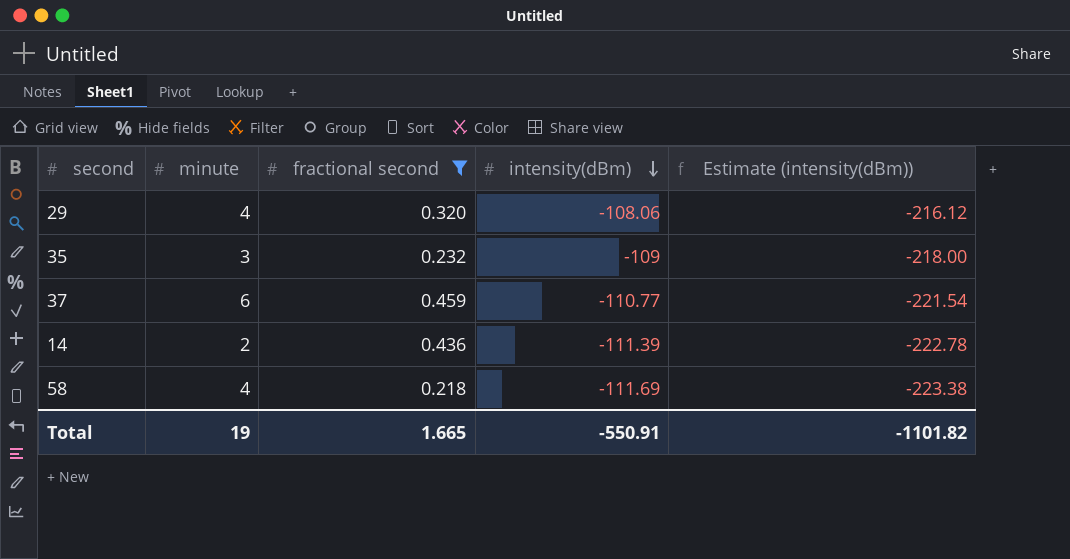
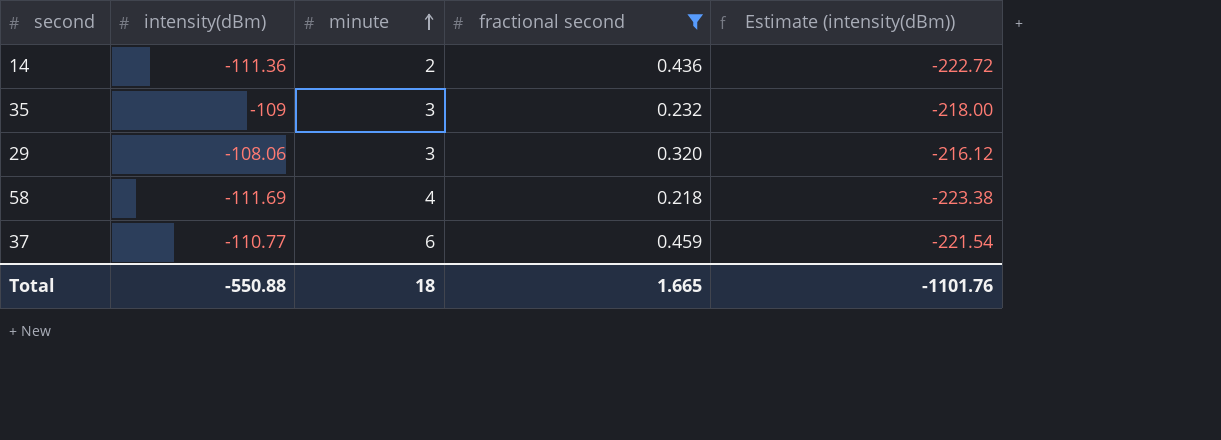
row order: intensity(dBm) descending -> minute ascending
column intensity(dBm) | position: 4 -> 2
14 | intensity(dBm): -111.39 -> -111.36
14 | Estimate (intensity(dBm)): -222.78 -> -222.72
29 | minute: 4 -> 3
Total | intensity(dBm): -550.91 -> -550.88
Total | minute: 19 -> 18
Total | Estimate (intensity(dBm)): -1101.82 -> -1101.76

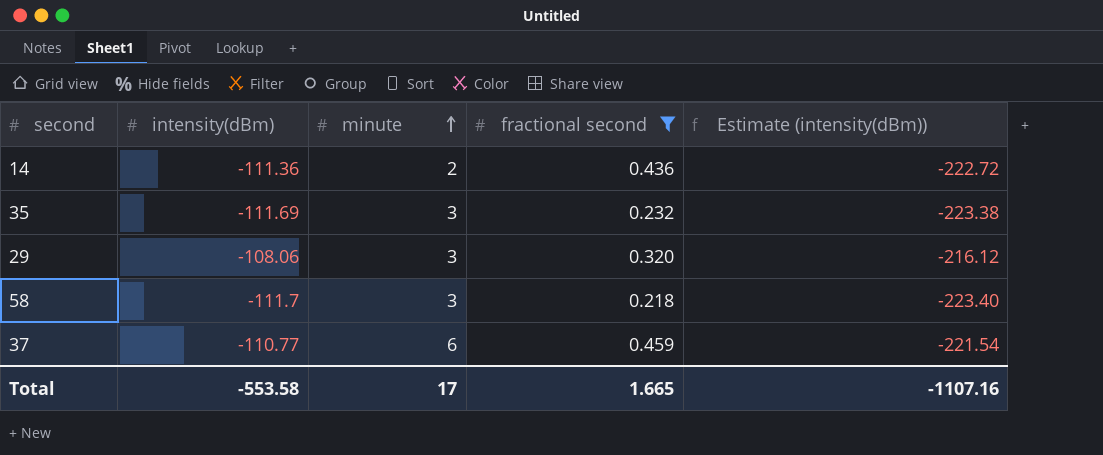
35 | intensity(dBm): -109 -> -111.69
35 | Estimate (intensity(dBm)): -218.00 -> -223.38
58 | intensity(dBm): -111.69 -> -111.7
58 | minute: 4 -> 3
58 | Estimate (intensity(dBm)): -223.38 -> -223.40
Total | intensity(dBm): -550.88 -> -553.58
Total | minute: 18 -> 17
Total | Estimate (intensity(dBm)): -1101.76 -> -1107.16

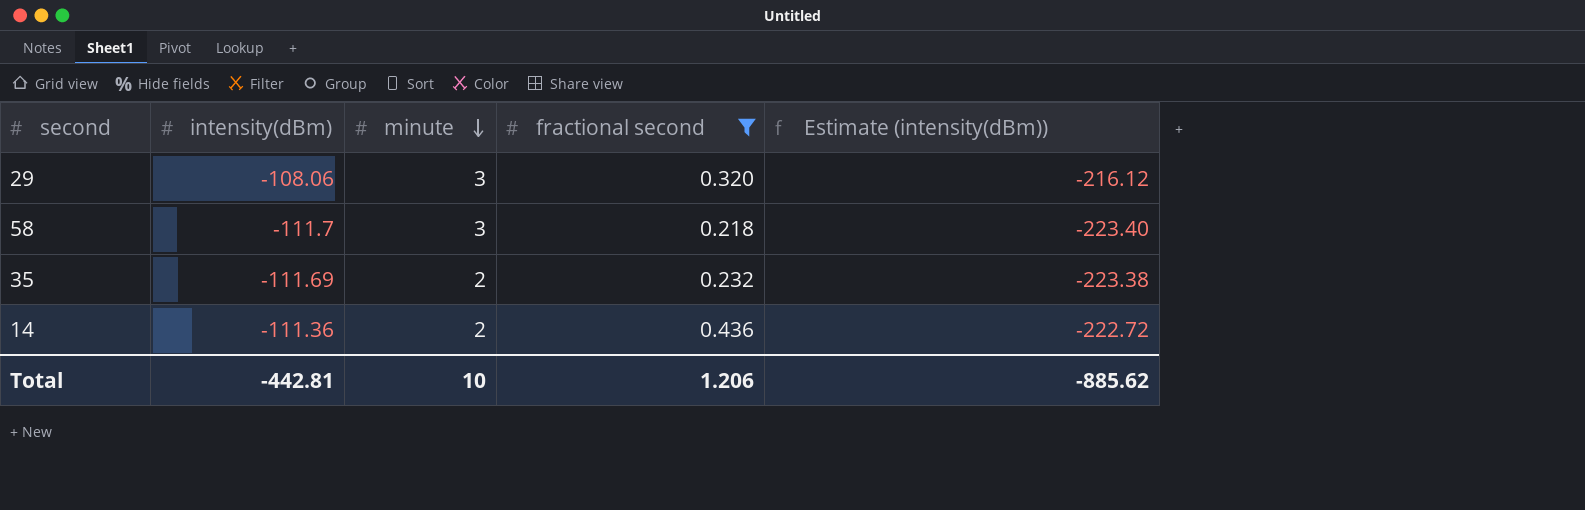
row order: minute ascending -> minute descending
row 37: -110.77 | 6 | 0.459 | -221.54 -> none
35 | minute: 3 -> 2
Total | intensity(dBm): -553.58 -> -442.81
Total | minute: 17 -> 10
Total | fractional second: 1.665 -> 1.206
Total | Estimate (intensity(dBm)): -1107.16 -> -885.62

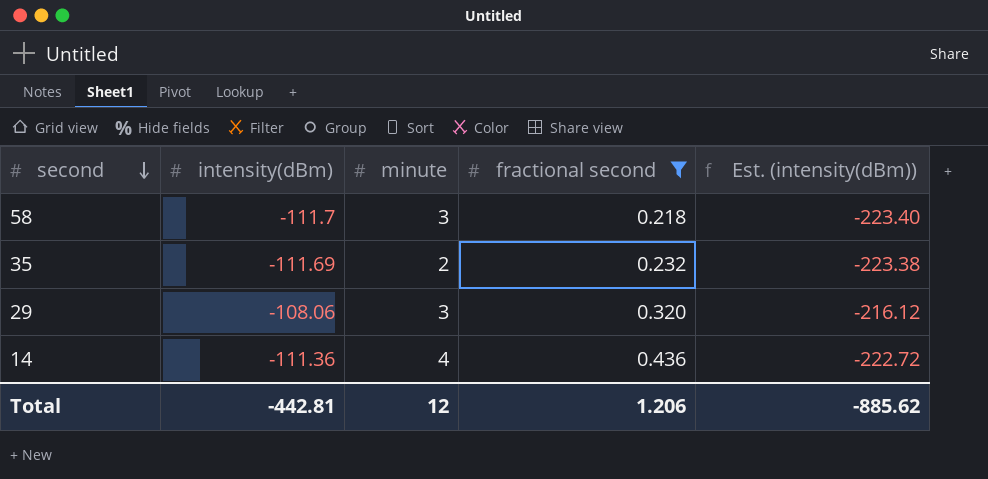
row order: minute descending -> second descending
column name: Estimate (intensity(dBm)) -> Est. (intensity(dBm))
14 | minute: 2 -> 4
Total | minute: 10 -> 12

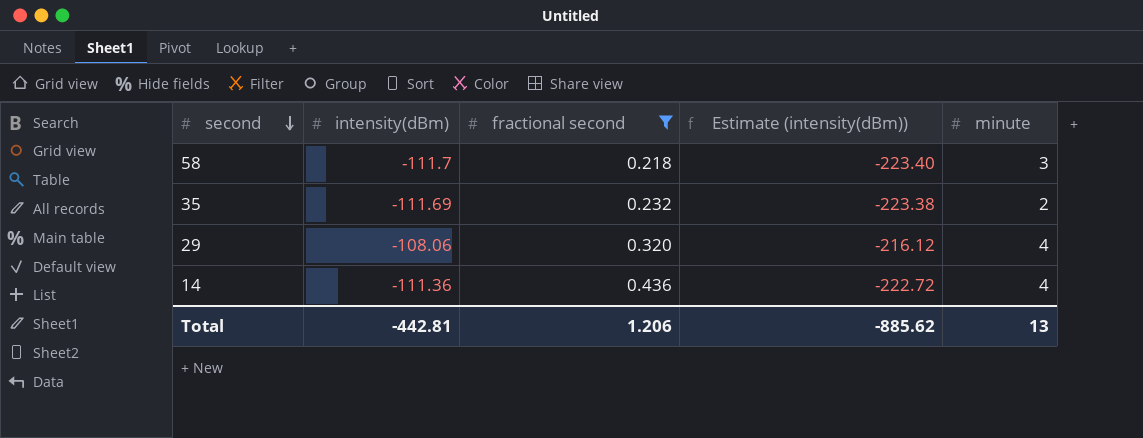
column name: Est. (intensity(dBm)) -> Estimate (intensity(dBm))
column minute | position: 3 -> 5
29 | minute: 3 -> 4
Total | minute: 12 -> 13

